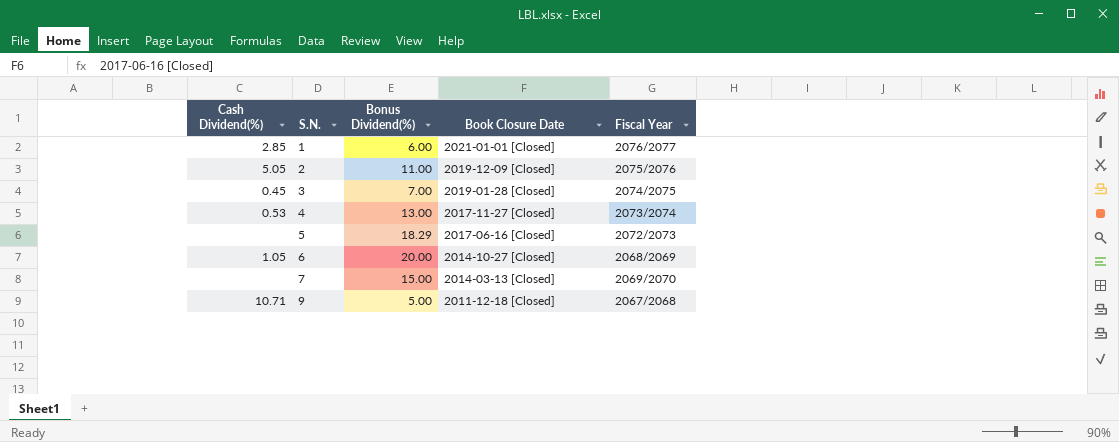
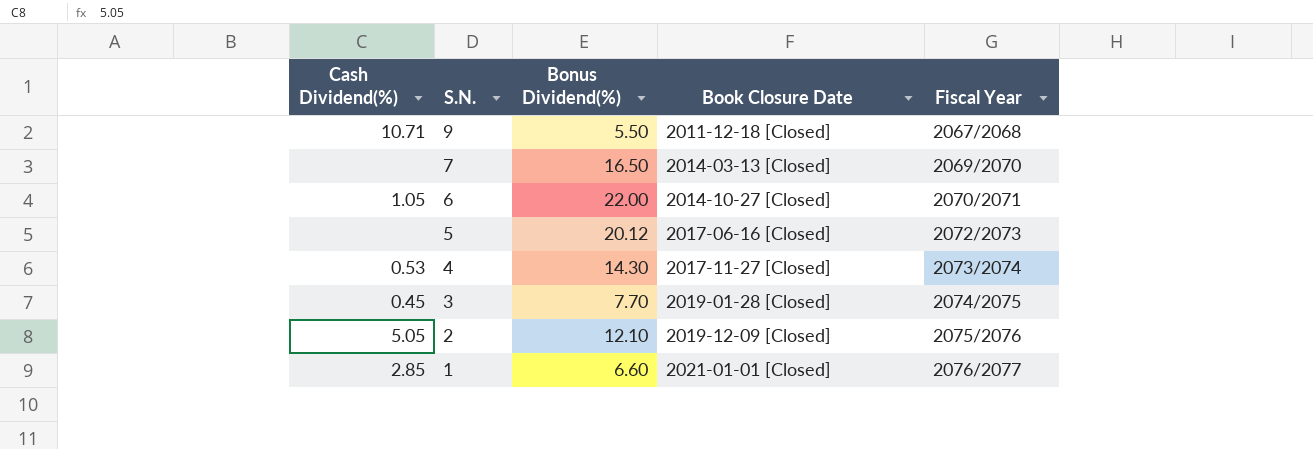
row order: S.N. ascending -> S.N. descending
9 | Bonus Dividend(%): 5.00 -> 5.50
7 | Bonus Dividend(%): 15.00 -> 16.50
6 | Bonus Dividend(%): 20.00 -> 22.00
6 | Fiscal Year: 2068/2069 -> 2070/2071
5 | Bonus Dividend(%): 18.29 -> 20.12
4 | Bonus Dividend(%): 13.00 -> 14.30
3 | Bonus Dividend(%): 7.00 -> 7.70
2 | Bonus Dividend(%): 11.00 -> 12.10
1 | Bonus Dividend(%): 6.00 -> 6.60

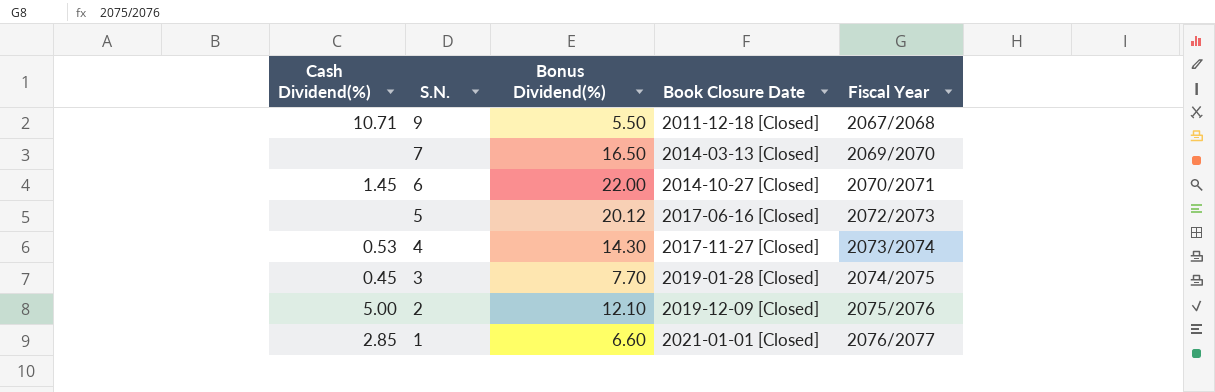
6 | Cash Dividend(%): 1.05 -> 1.45
2 | Cash Dividend(%): 5.05 -> 5.00

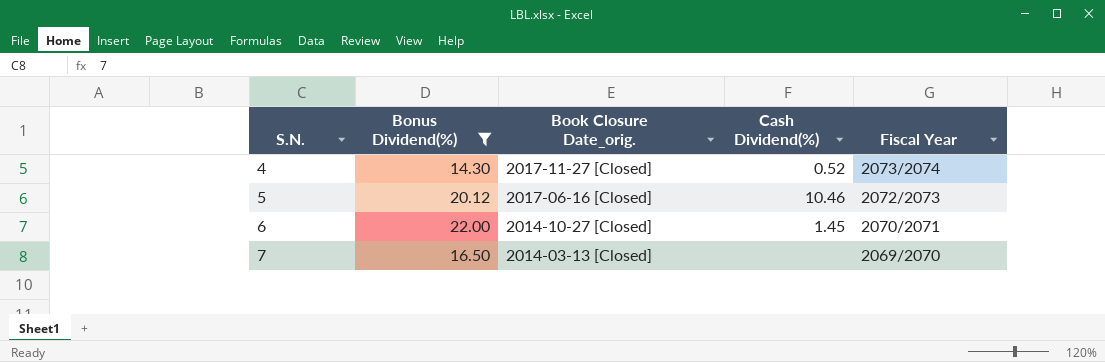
filter: none -> Bonus Dividend(%) >= 14.30
row order: S.N. descending -> S.N. ascending
column name: Book Closure Date -> Book Closure Date_orig.
column Cash Dividend(%) | position: 1 -> 4
4 | Cash Dividend(%): 0.53 -> 0.52
5 | Cash Dividend(%): none -> 10.46

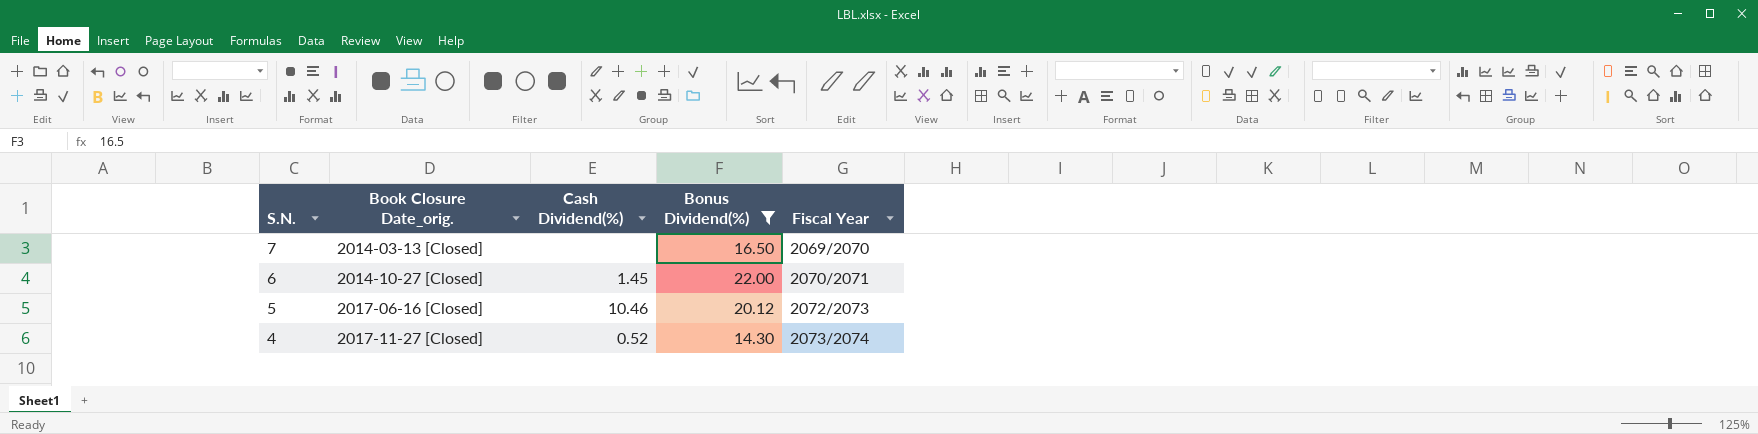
row order: S.N. ascending -> S.N. descending
column Bonus Dividend(%) | position: 2 -> 4

